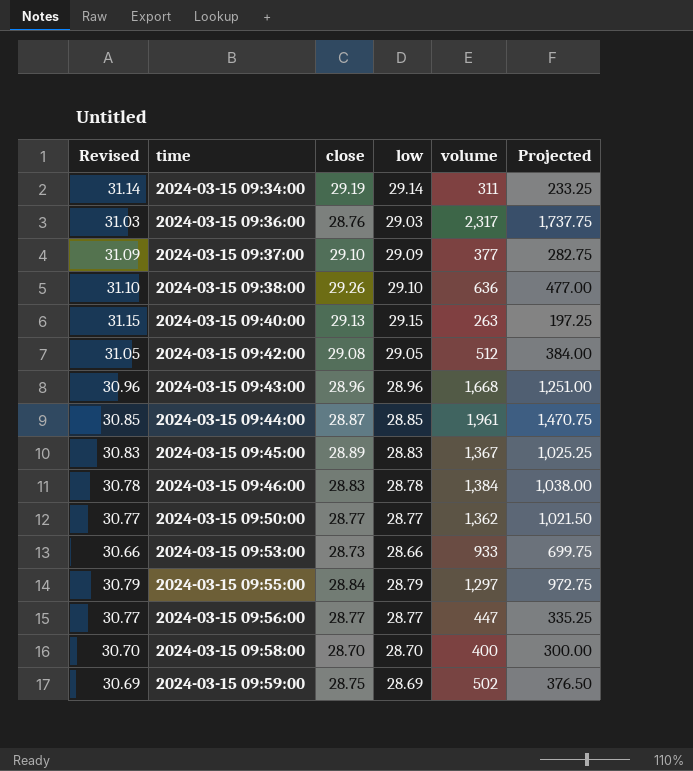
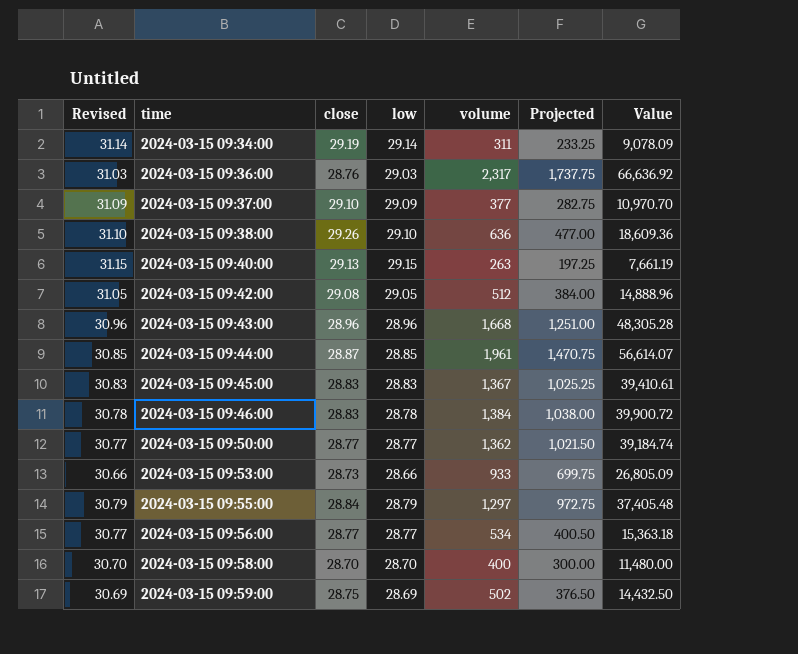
column Value | formula: none -> [close] * [volume]
2024-03-15 09:45:00 | close: 28.89 -> 28.83
2024-03-15 09:56:00 | volume: 447 -> 534
2024-03-15 09:56:00 | Projected: 335.25 -> 400.50

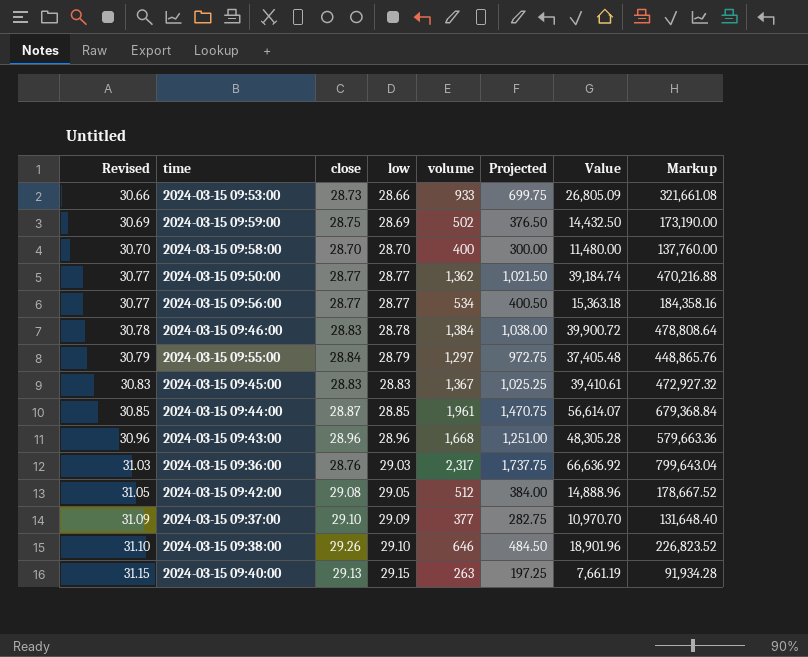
row order: time ascending -> Revised ascending
column Markup | formula: none -> [Value] * 12
row 2024-03-15 09:34:00: 31.14 | 29.19 | 29.14 | 311 | 233.25 | 9,078.09 -> none
2024-03-15 09:38:00 | volume: 636 -> 646
2024-03-15 09:38:00 | Projected: 477.00 -> 484.50
2024-03-15 09:38:00 | Value: 18,609.36 -> 18,901.96

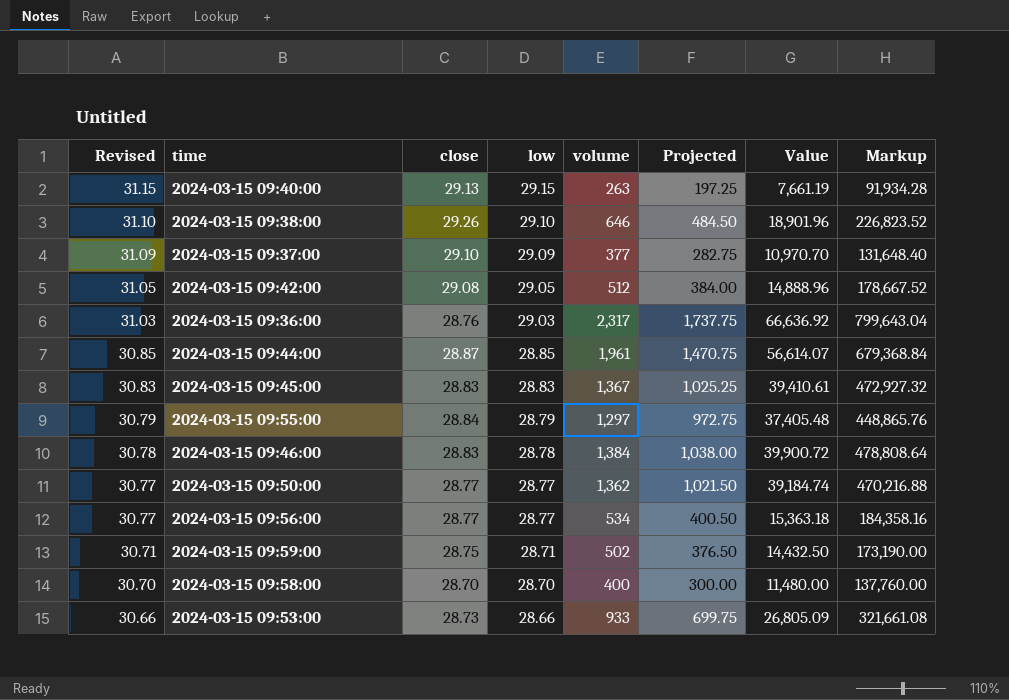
row order: Revised ascending -> Revised descending
row 2024-03-15 09:43:00: 30.96 | 28.96 | 28.96 | 1,668 | 1,251.00 | 48,305.28 | 579,663.36 -> none
2024-03-15 09:59:00 | Revised: 30.69 -> 30.71
2024-03-15 09:59:00 | low: 28.69 -> 28.71

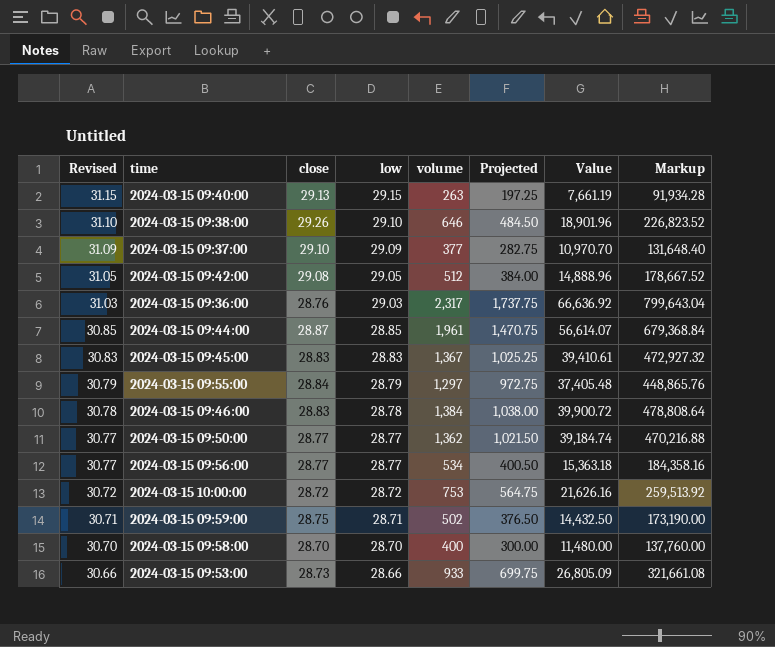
row 2024-03-15 10:00:00: none -> 30.72 | 28.72 | 28.72 | 753 | 564.75 | 21,626.16 | 259,513.92

